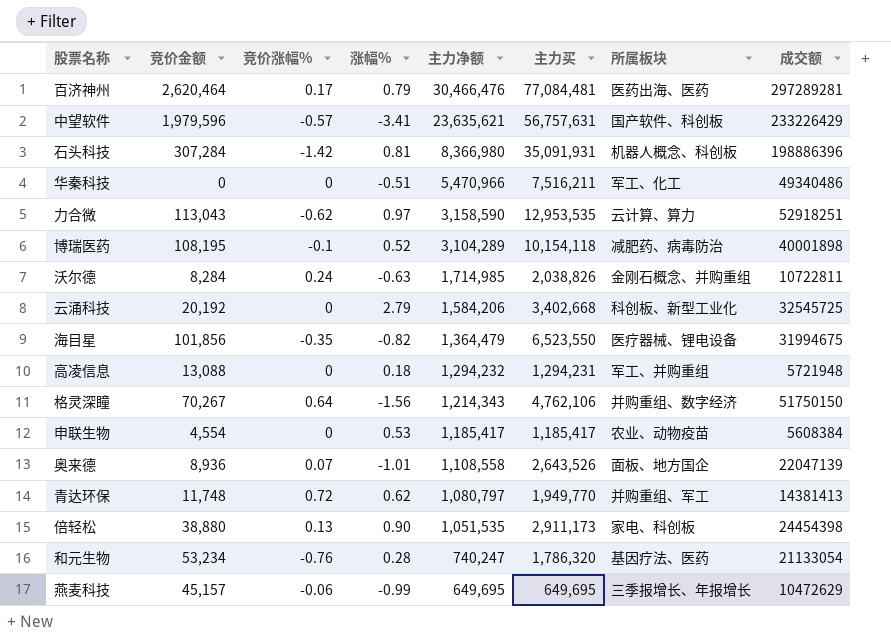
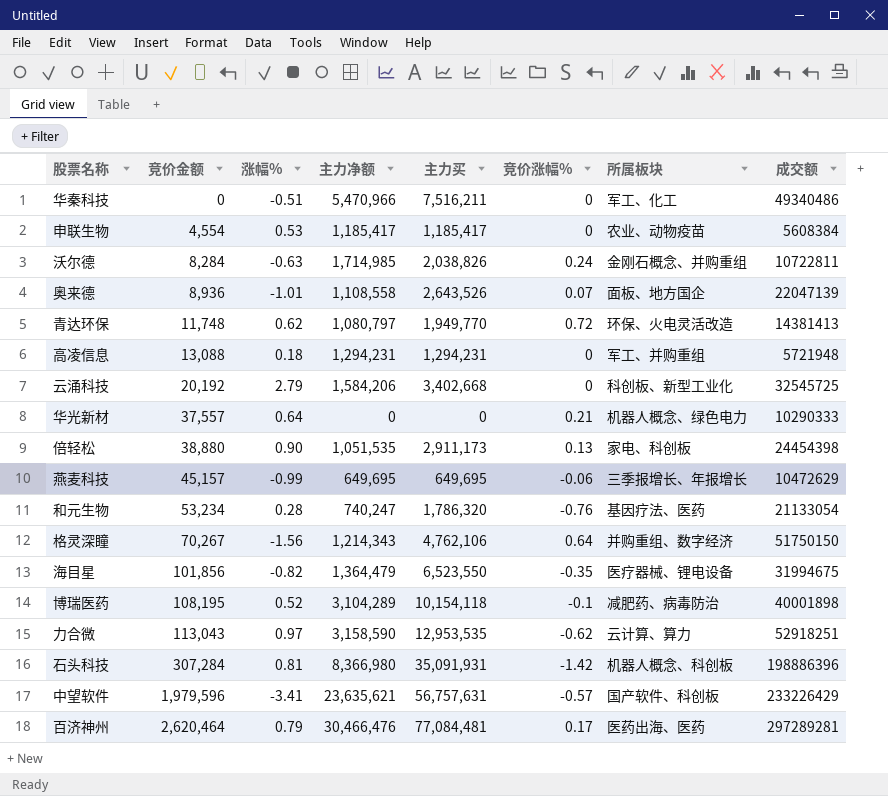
row order: 主力净额 descending -> 竞价金额 ascending
column 竞价涨幅% | position: 3 -> 6
青达环保 | 所属板块: 并购重组、军工 -> 环保、火电灵活改造
高凌信息 | 主力净额: 1,294,232 -> 1,294,231
row 华光新材: none -> 37,557 | 0.64 | 0 | 0 | 0.21 | 机器人概念、绿色电力 | 10290333

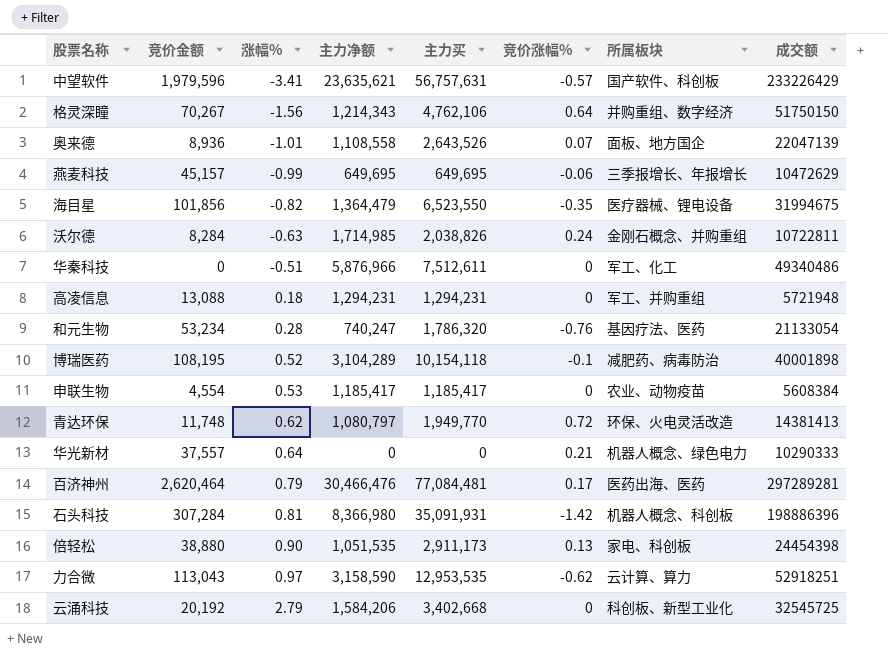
row order: 竞价金额 ascending -> 涨幅% ascending
华秦科技 | 主力净额: 5,470,966 -> 5,876,966
华秦科技 | 主力买: 7,516,211 -> 7,512,611

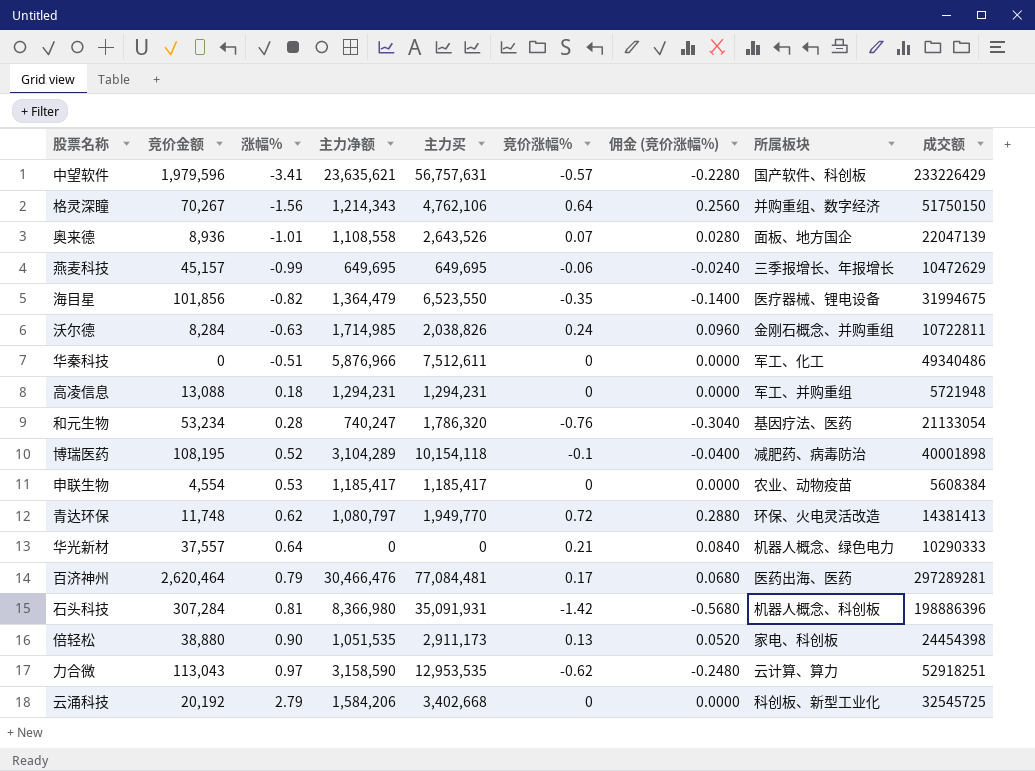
column 佣金 (竞价涨幅%) | formula: none -> [竞价涨幅%] * 0.4

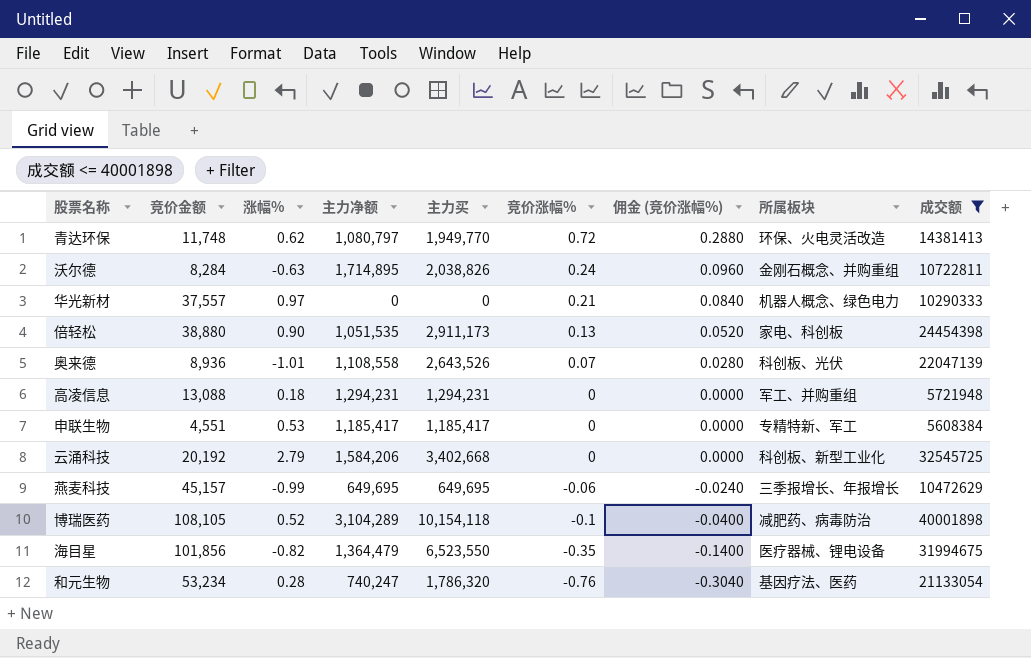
filter: none -> 成交额 <= 40001898
row order: 涨幅% ascending -> 竞价涨幅% descending
沃尔德 | 主力净额: 1,714,985 -> 1,714,895
华光新材 | 涨幅%: 0.64 -> 0.97
奥来德 | 所属板块: 面板、地方国企 -> 科创板、光伏
申联生物 | 竞价金额: 4,554 -> 4,551
申联生物 | 所属板块: 农业、动物疫苗 -> 专精特新、军工
博瑞医药 | 竞价金额: 108,195 -> 108,105

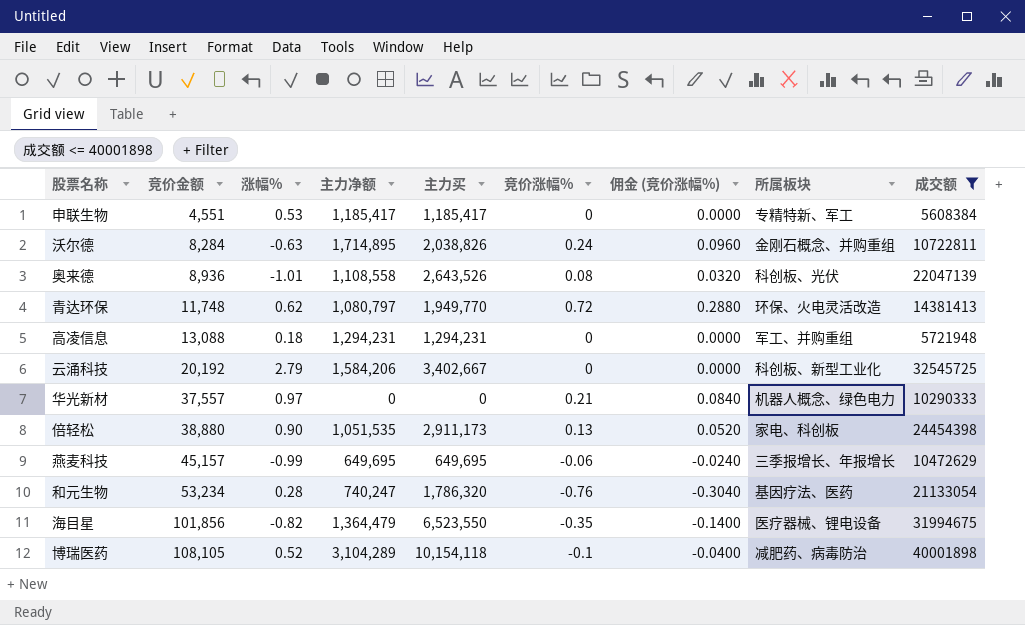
row order: 竞价涨幅% descending -> 竞价金额 ascending
奥来德 | 竞价涨幅%: 0.07 -> 0.08
奥来德 | 佣金 (竞价涨幅%): 0.0280 -> 0.0320
云涌科技 | 主力买: 3,402,668 -> 3,402,667

